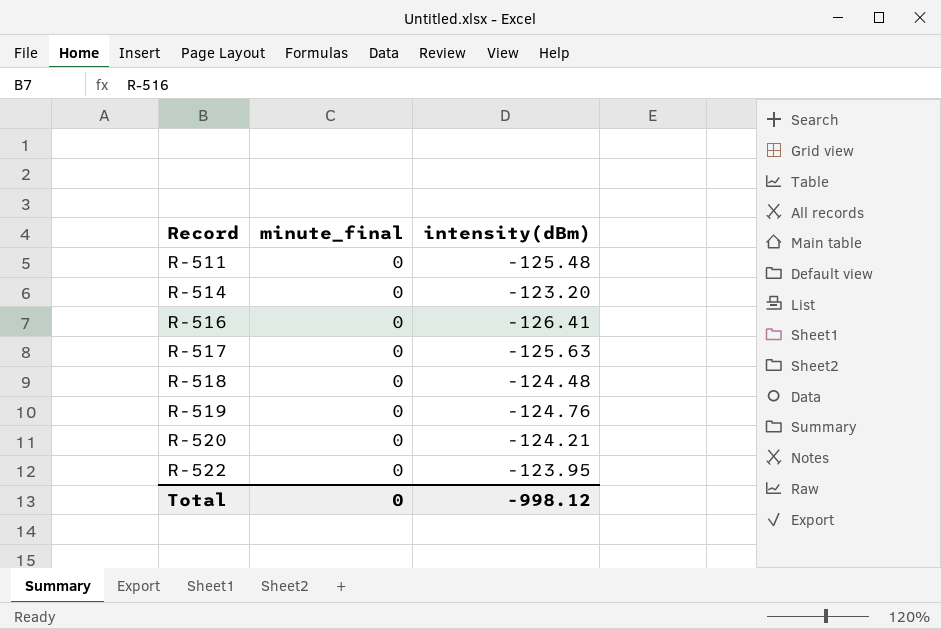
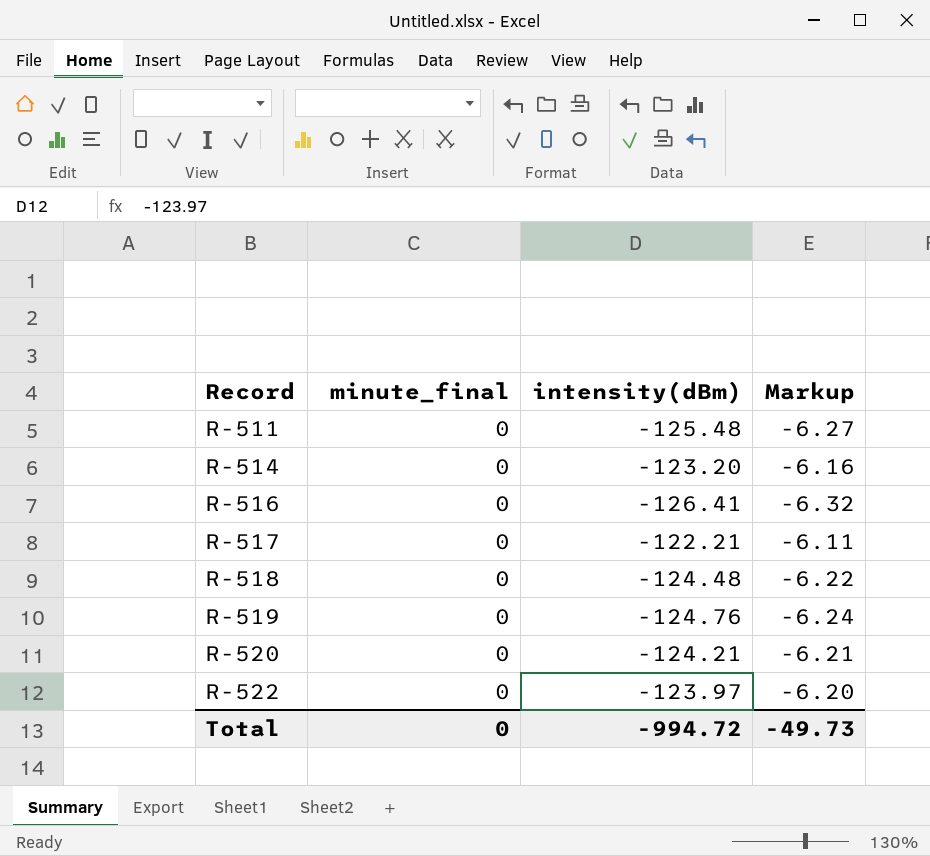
column Markup | formula: none -> [intensity(dBm)] * 0.05
R-517 | intensity(dBm): -125.63 -> -122.21
R-522 | intensity(dBm): -123.95 -> -123.97
Total | intensity(dBm): -998.12 -> -994.72

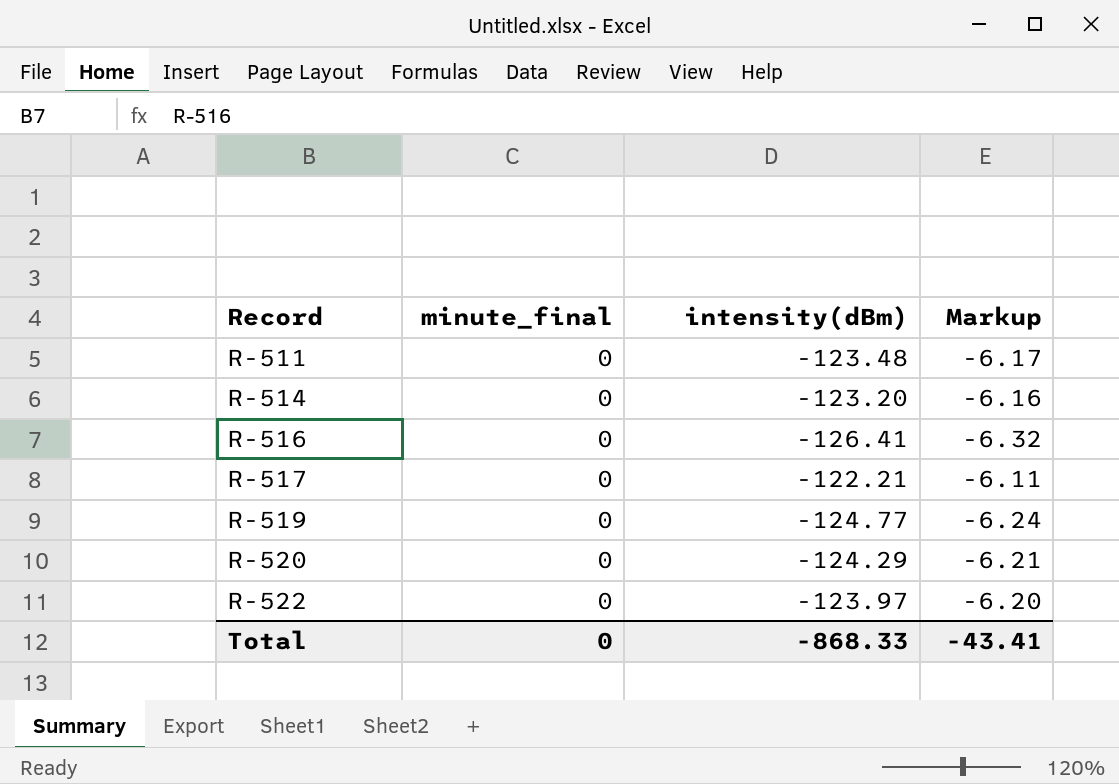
row R-518: 0 | -124.48 | -6.22 -> none
R-511 | intensity(dBm): -125.48 -> -123.48
R-511 | Markup: -6.27 -> -6.17
R-519 | intensity(dBm): -124.76 -> -124.77
R-520 | intensity(dBm): -124.21 -> -124.29
Total | intensity(dBm): -994.72 -> -868.33
Total | Markup: -49.73 -> -43.41

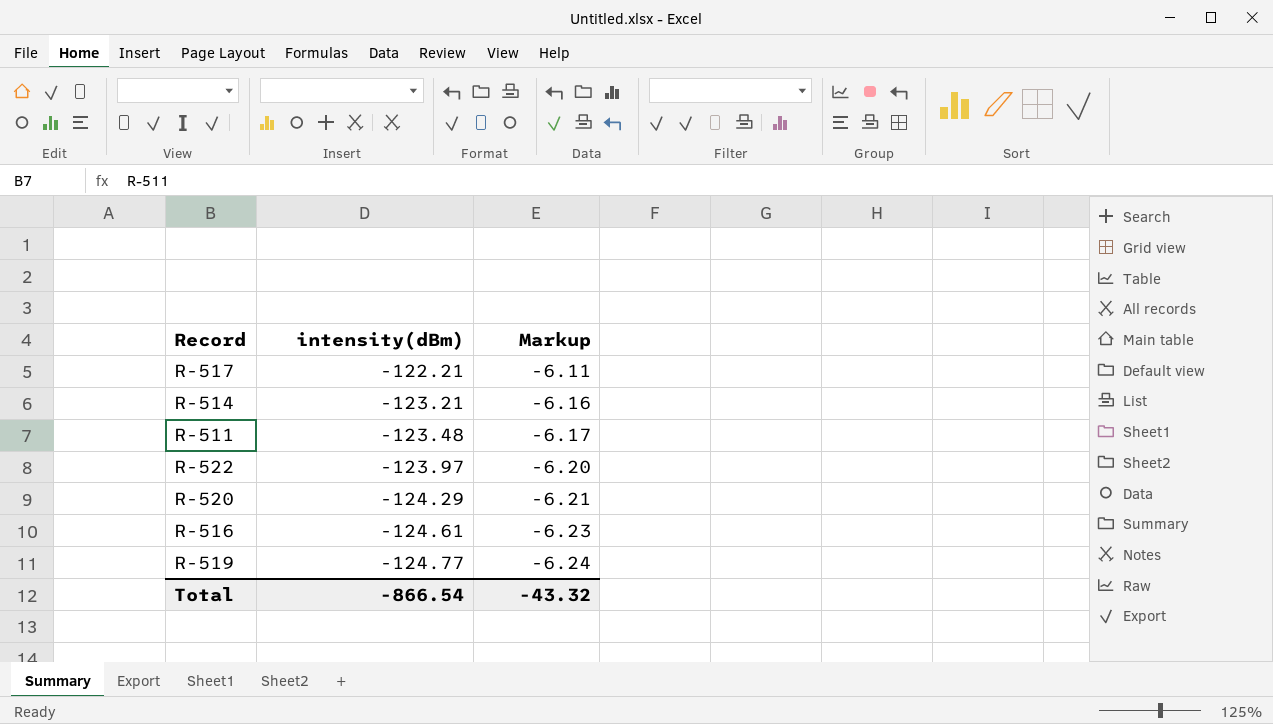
row order: Record ascending -> intensity(dBm) descending
column minute_final | position: 2 -> none
R-514 | intensity(dBm): -123.20 -> -123.21
R-516 | intensity(dBm): -126.41 -> -124.61
R-516 | Markup: -6.32 -> -6.23
Total | intensity(dBm): -868.33 -> -866.54
Total | Markup: -43.41 -> -43.32

